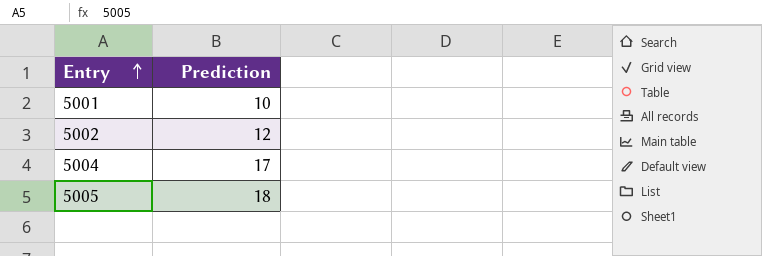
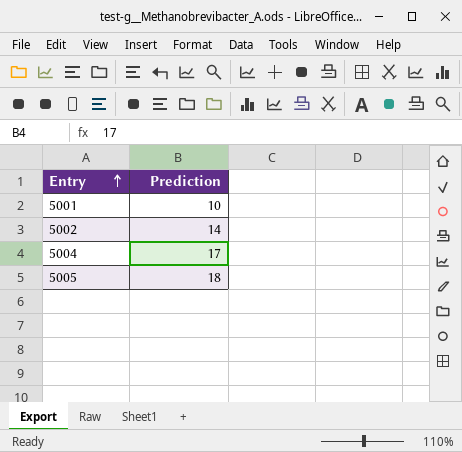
5002 | Prediction: 12 -> 14

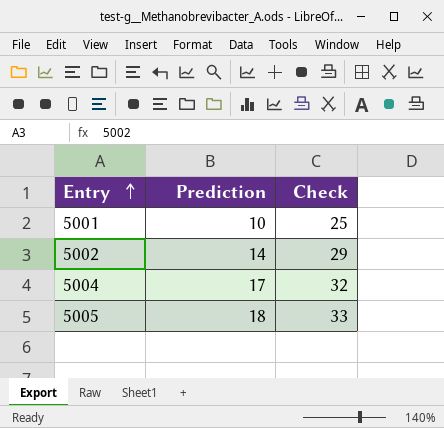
column Check | formula: none -> [Prediction] + 15

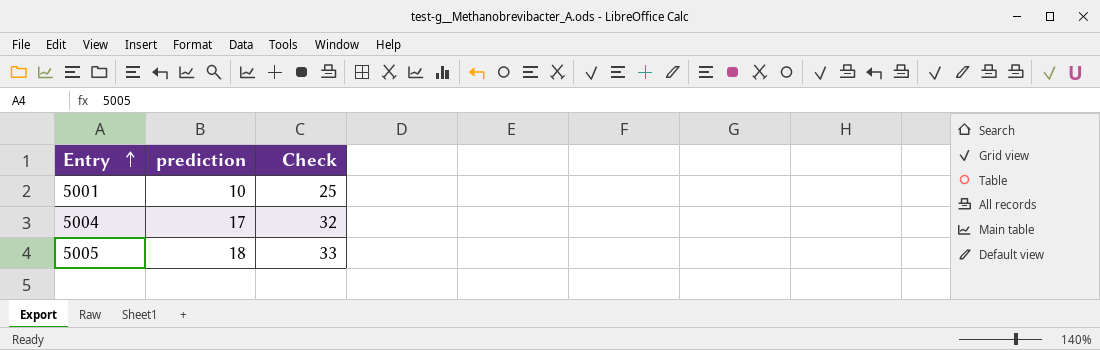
column name: Prediction -> prediction
row 5002: 14 | 29 -> none

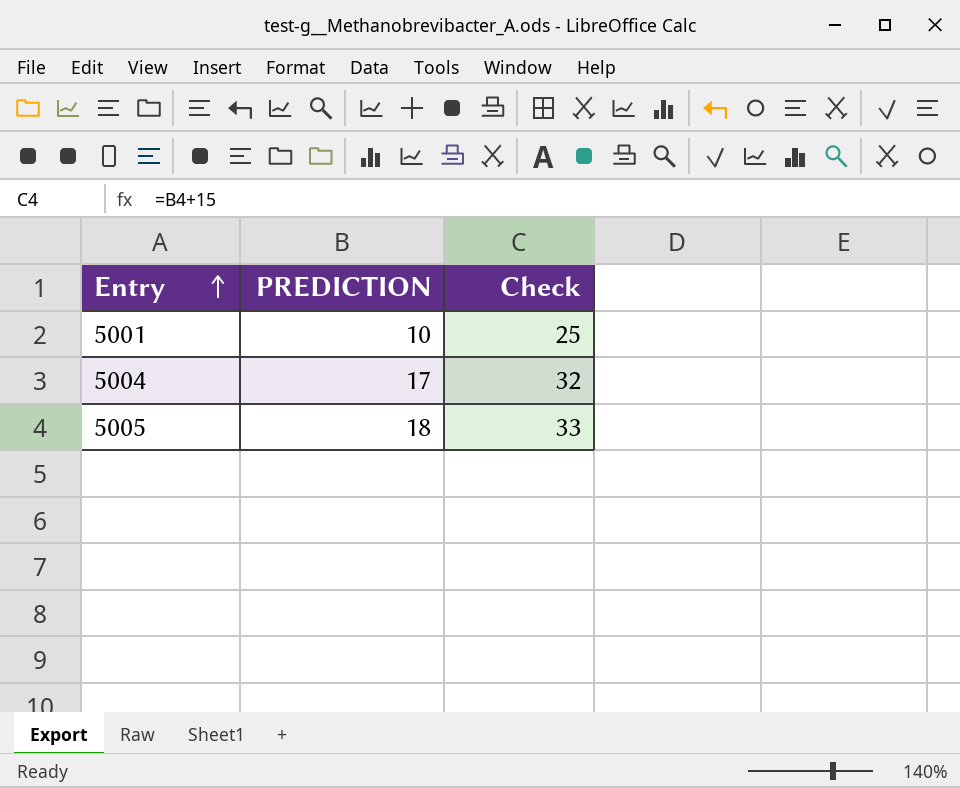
column name: prediction -> PREDICTION

